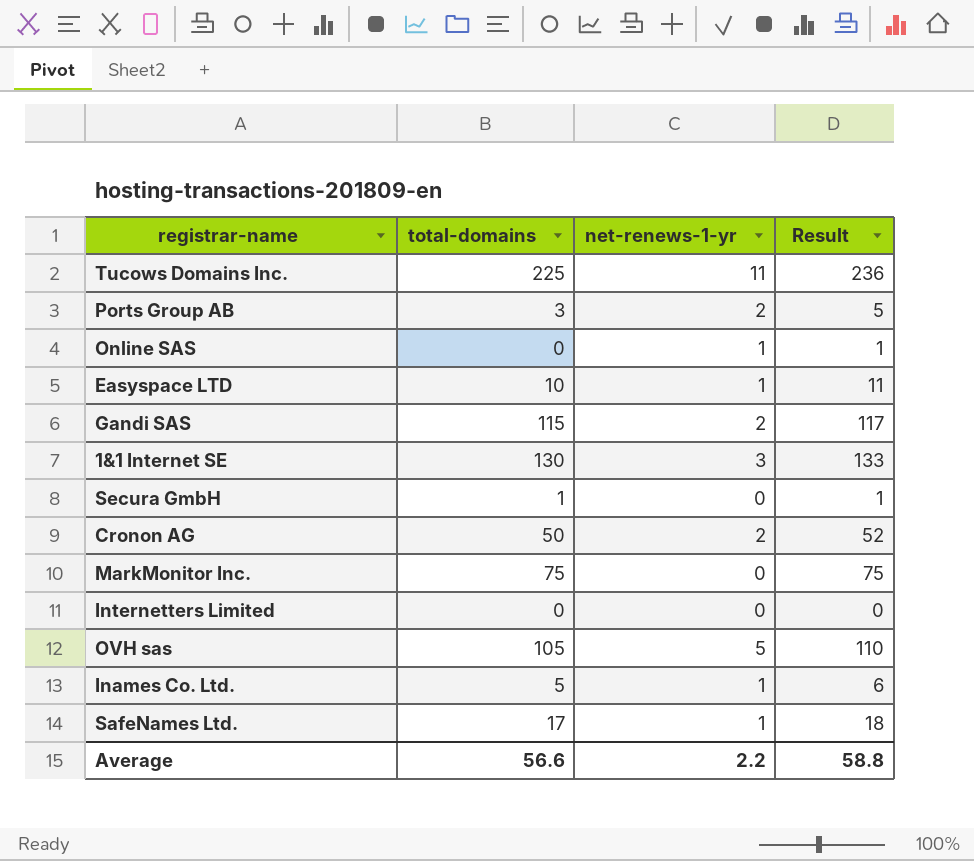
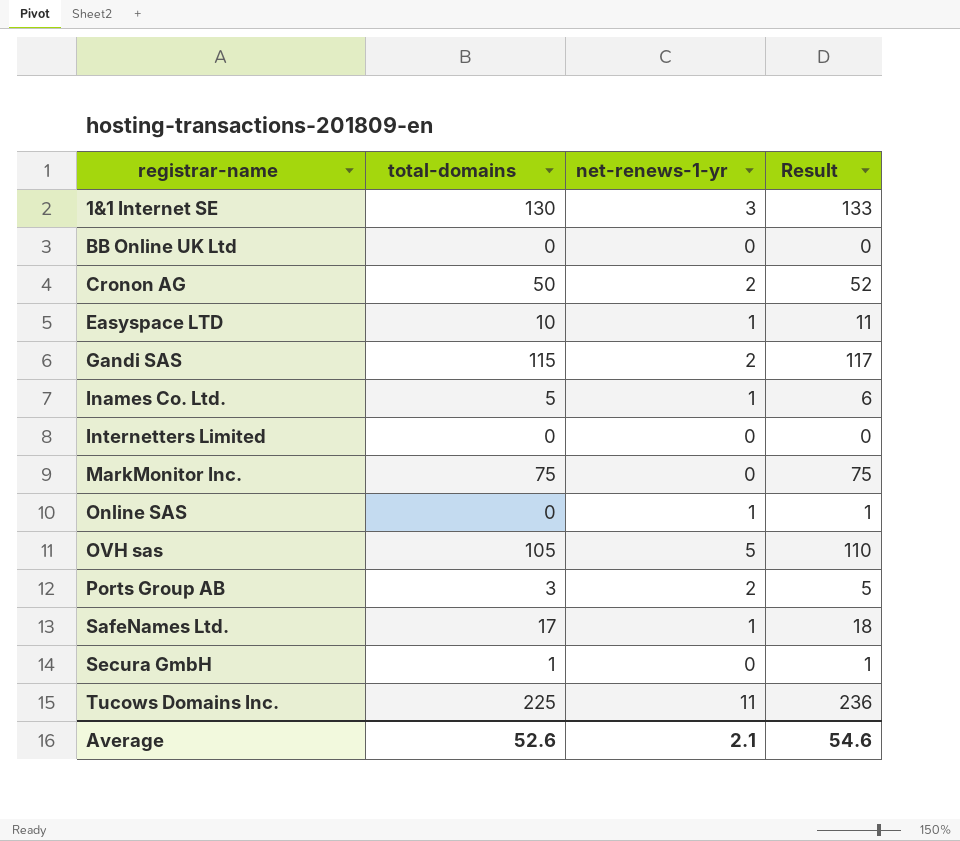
row order: none -> registrar-name ascending
row BB Online UK Ltd: none -> 0 | 0 | 0
Average | total-domains: 56.6 -> 52.6
Average | net-renews-1-yr: 2.2 -> 2.1
Average | Result: 58.8 -> 54.6

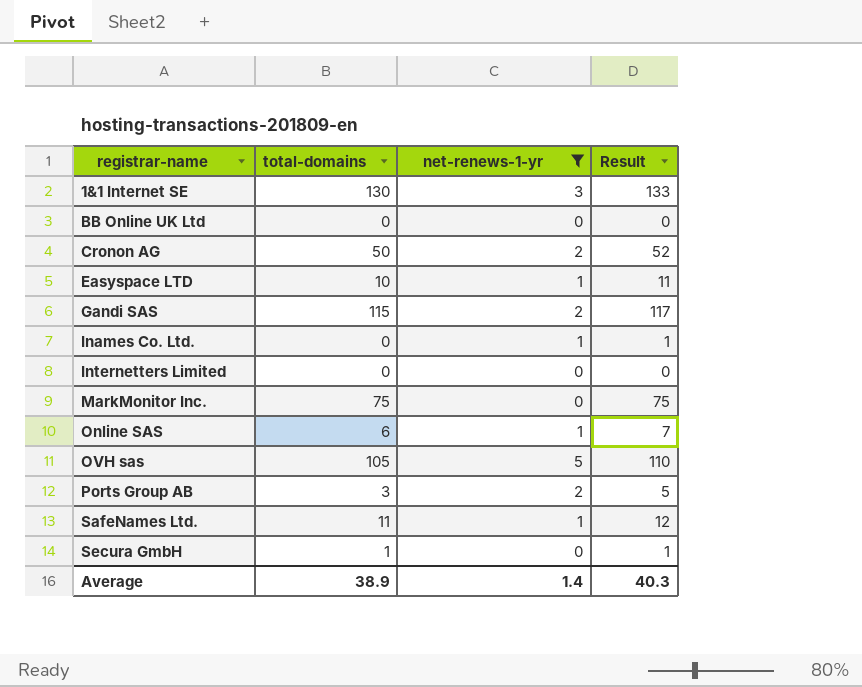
filter: none -> net-renews-1-yr != 11
Inames Co. Ltd. | total-domains: 5 -> 0
Inames Co. Ltd. | Result: 6 -> 1
Online SAS | total-domains: 0 -> 6
Online SAS | Result: 1 -> 7
SafeNames Ltd. | total-domains: 17 -> 11
SafeNames Ltd. | Result: 18 -> 12
Average | total-domains: 52.6 -> 38.9
Average | net-renews-1-yr: 2.1 -> 1.4
Average | Result: 54.6 -> 40.3

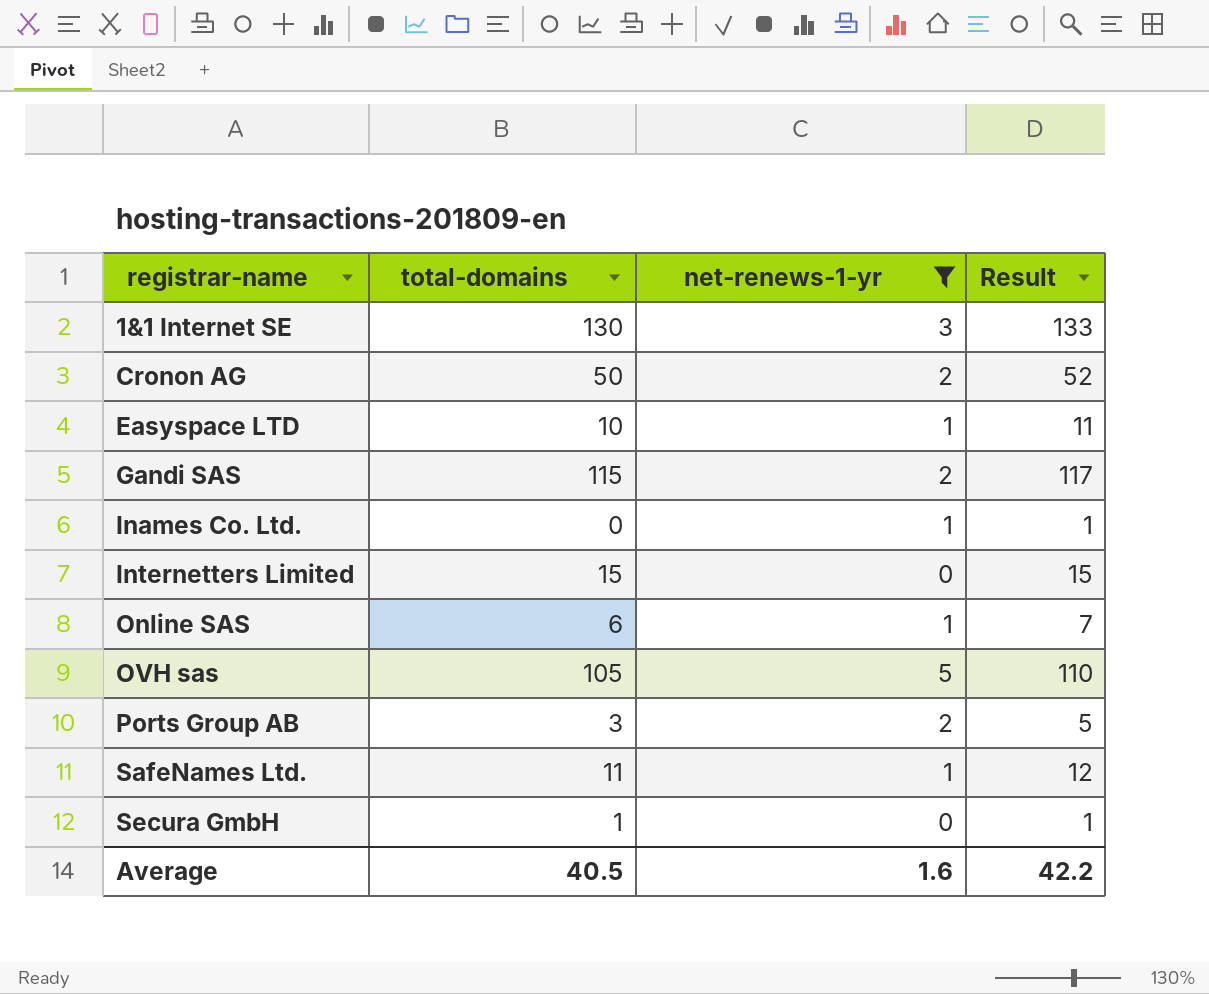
row BB Online UK Ltd: 0 | 0 | 0 -> none
row MarkMonitor Inc.: 75 | 0 | 75 -> none
Internetters Limited | total-domains: 0 -> 15
Internetters Limited | Result: 0 -> 15
Average | total-domains: 38.9 -> 40.5
Average | net-renews-1-yr: 1.4 -> 1.6
Average | Result: 40.3 -> 42.2

